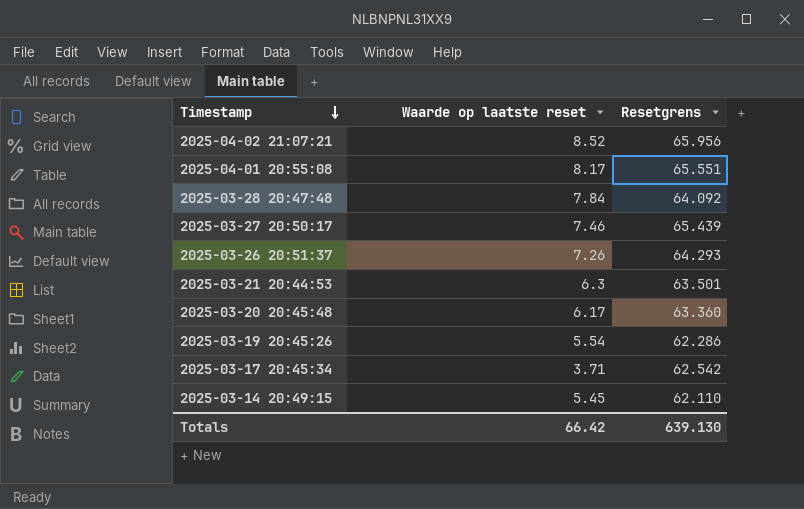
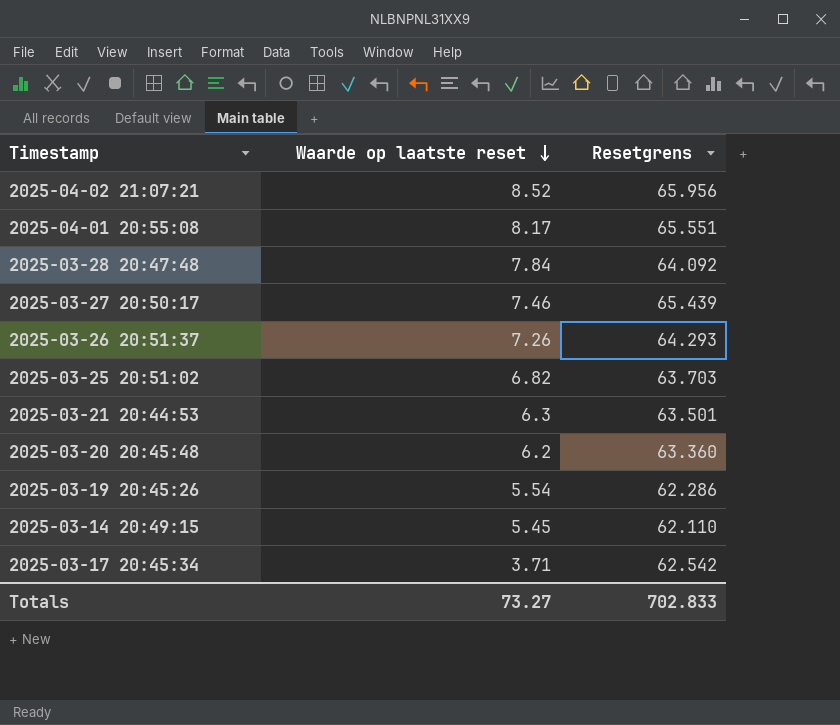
row order: Timestamp descending -> Waarde op laatste reset descending
row 2025-03-25 20:51:02: none -> 6.82 | 63.703
2025-03-20 20:45:48 | Waarde op laatste reset: 6.17 -> 6.2
Totals | Waarde op laatste reset: 66.42 -> 73.27
Totals | Resetgrens: 639.130 -> 702.833

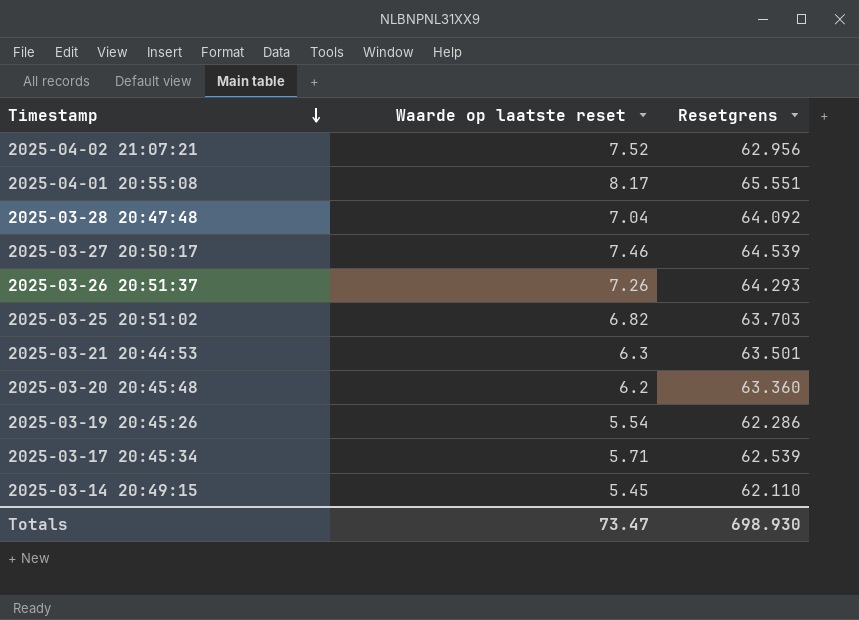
row order: Waarde op laatste reset descending -> Timestamp descending
2025-04-02 21:07:21 | Waarde op laatste reset: 8.52 -> 7.52
2025-04-02 21:07:21 | Resetgrens: 65.956 -> 62.956
2025-03-28 20:47:48 | Waarde op laatste reset: 7.84 -> 7.04
2025-03-27 20:50:17 | Resetgrens: 65.439 -> 64.539
2025-03-17 20:45:34 | Waarde op laatste reset: 3.71 -> 5.71
2025-03-17 20:45:34 | Resetgrens: 62.542 -> 62.539
Totals | Waarde op laatste reset: 73.27 -> 73.47
Totals | Resetgrens: 702.833 -> 698.930

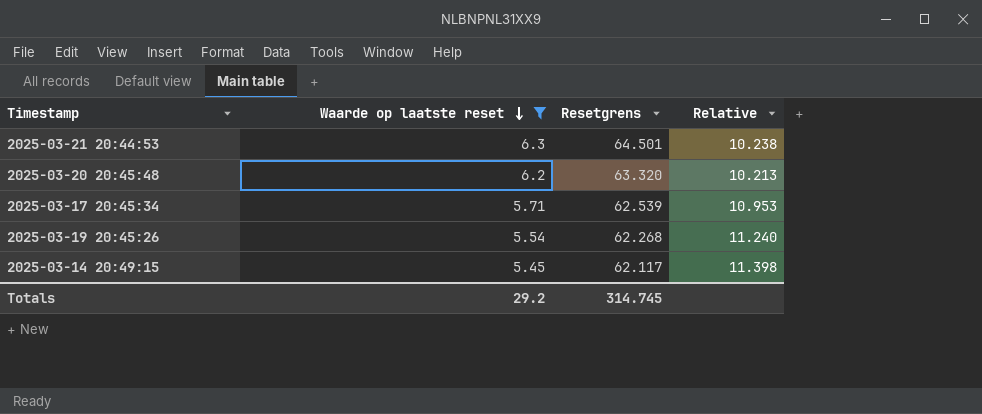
filter: none -> Waarde op laatste reset <= 6.3
row order: Timestamp descending -> Waarde op laatste reset descending
column Relative | formula: none -> [Resetgrens] / [Waarde op laatste reset]
2025-03-21 20:44:53 | Resetgrens: 63.501 -> 64.501
2025-03-20 20:45:48 | Resetgrens: 63.360 -> 63.320
2025-03-19 20:45:26 | Resetgrens: 62.286 -> 62.268
2025-03-14 20:49:15 | Resetgrens: 62.110 -> 62.117
Totals | Waarde op laatste reset: 73.47 -> 29.2
Totals | Resetgrens: 698.930 -> 314.745

